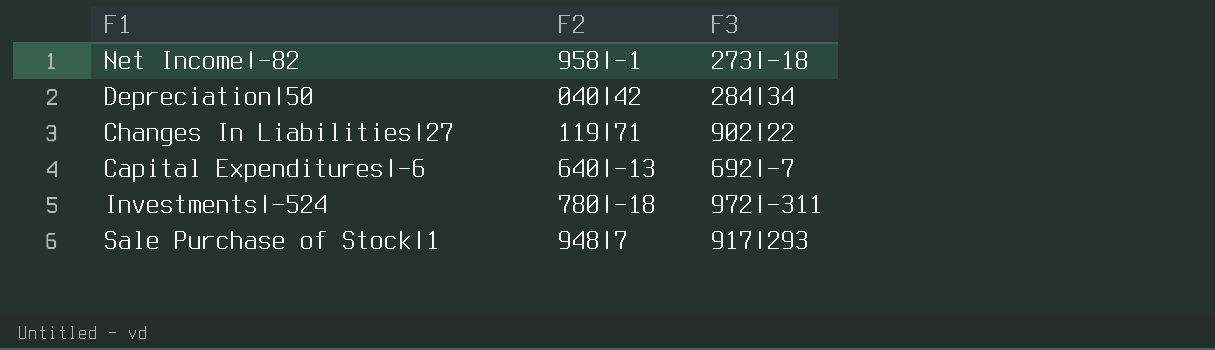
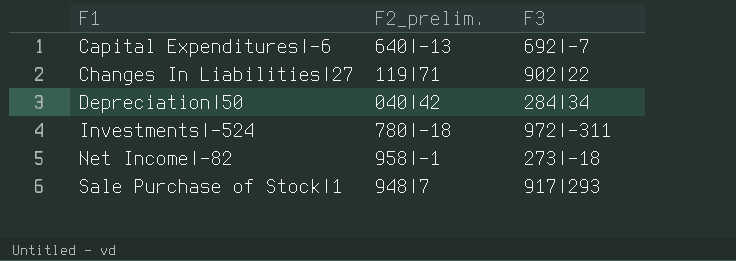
row order: none -> F1 ascending
column name: F2 -> F2_prelim.

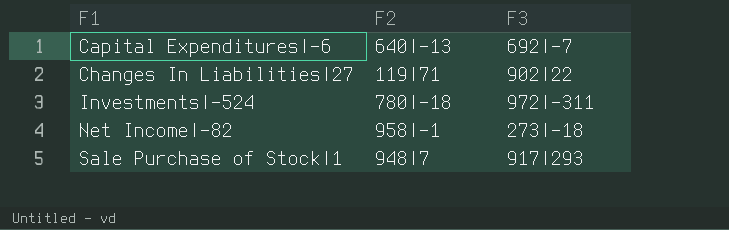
column name: F2_prelim. -> F2
row Depreciation|50: 040|42 | 284|34 -> none

